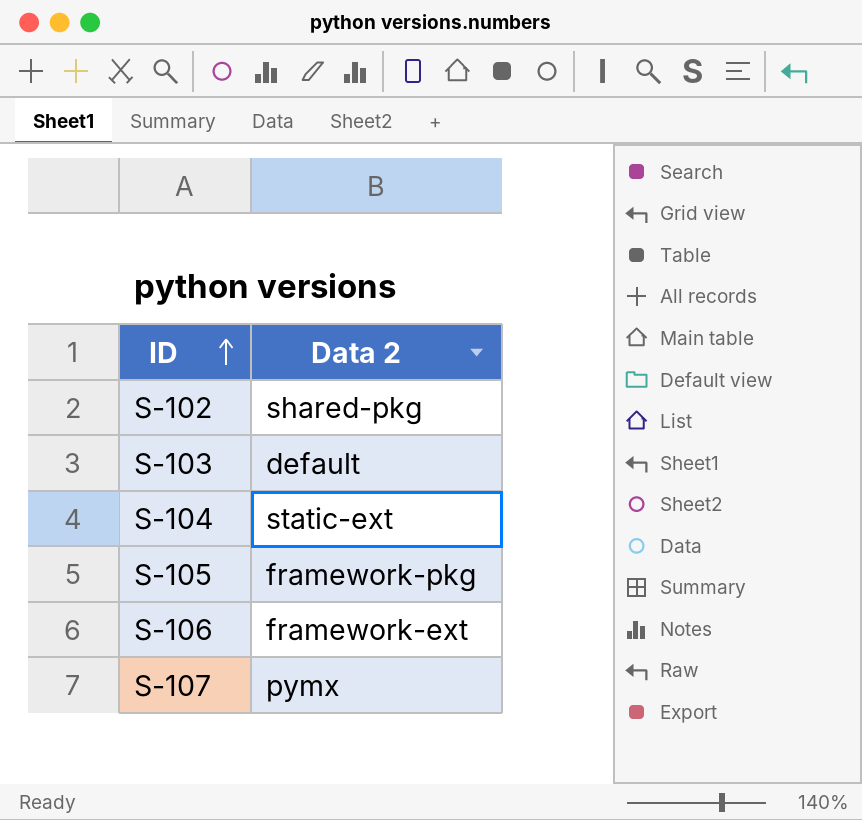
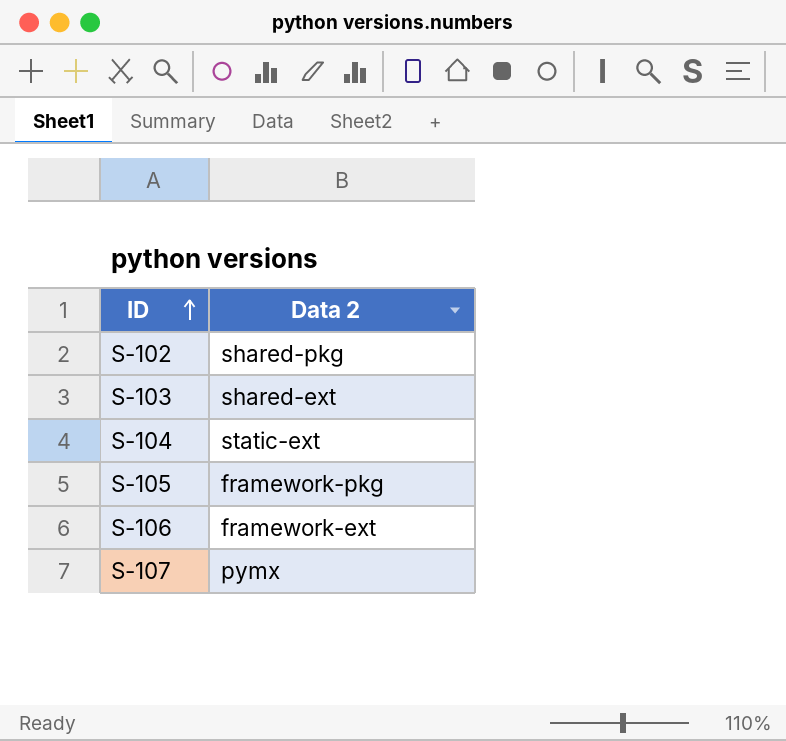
S-103 | Data 2: default -> shared-ext

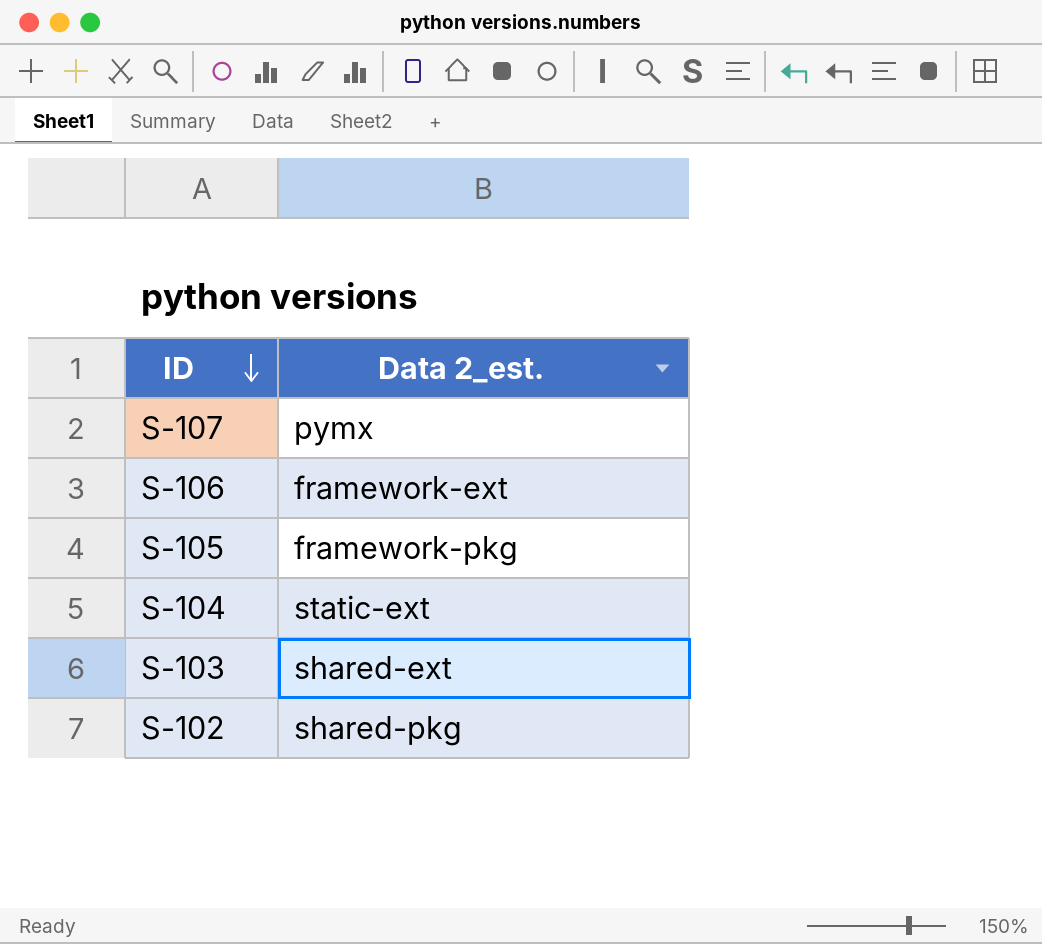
row order: ID ascending -> ID descending
column name: Data 2 -> Data 2_est.

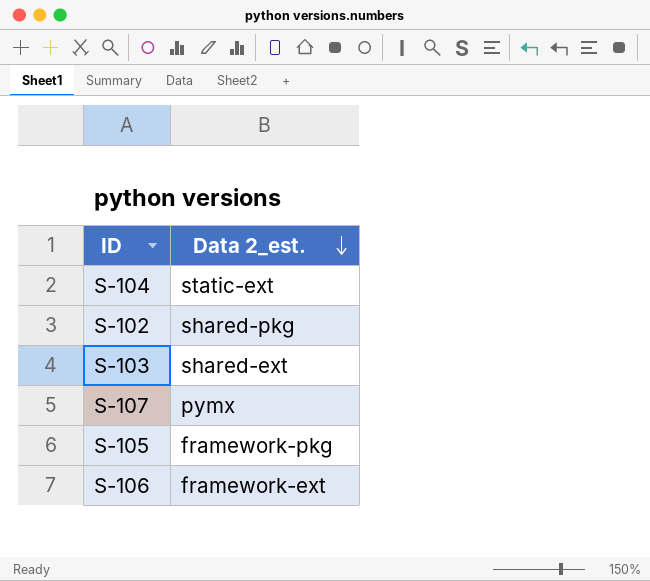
row order: ID descending -> Data 2_est. descending

